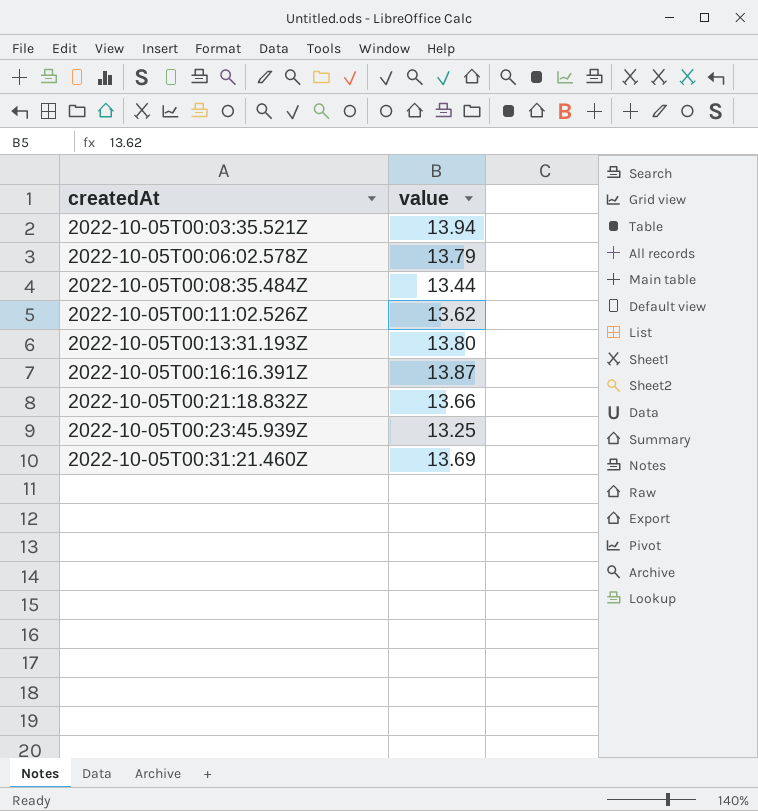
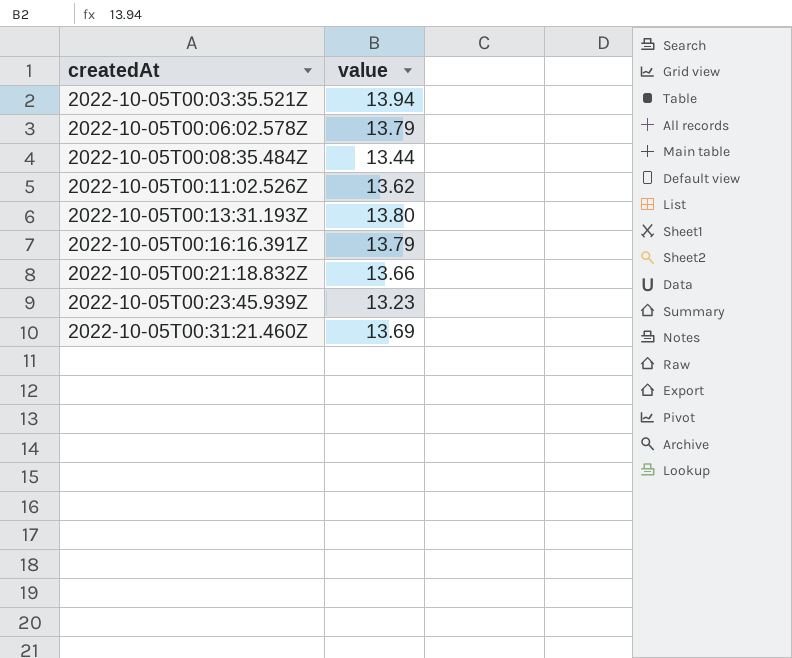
2022-10-05T00:16:16.391Z | value: 13.87 -> 13.79
2022-10-05T00:23:45.939Z | value: 13.25 -> 13.23

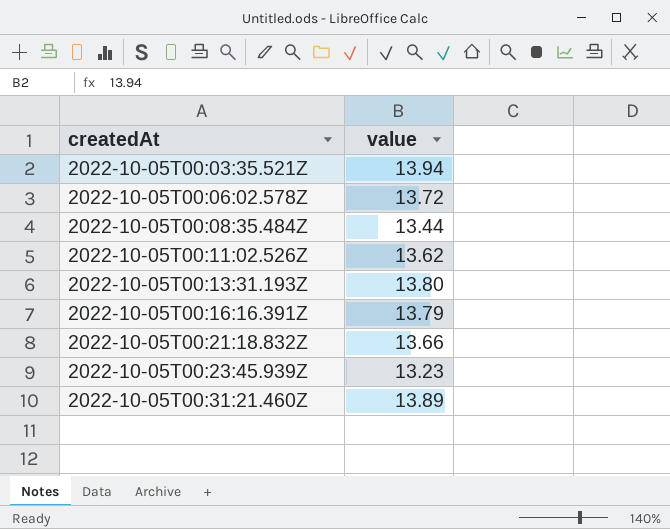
2022-10-05T00:06:02.578Z | value: 13.79 -> 13.72
2022-10-05T00:31:21.460Z | value: 13.69 -> 13.89

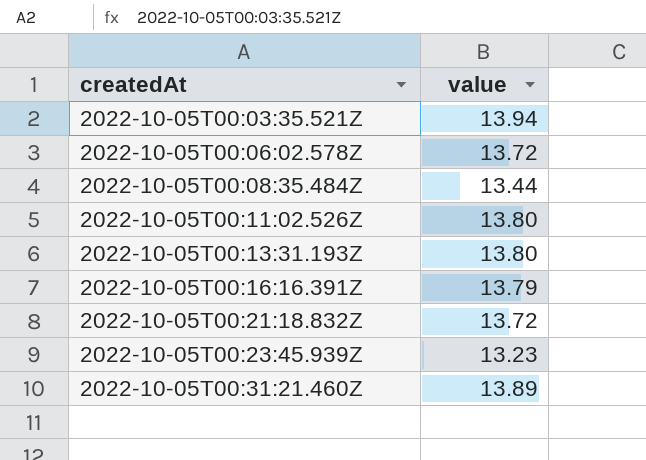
2022-10-05T00:11:02.526Z | value: 13.62 -> 13.80
2022-10-05T00:21:18.832Z | value: 13.66 -> 13.72

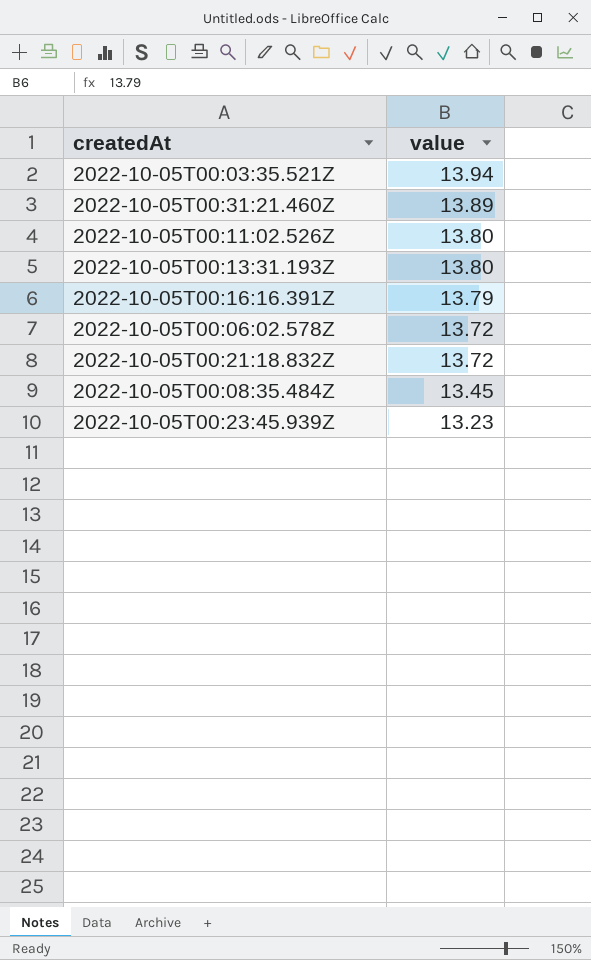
row order: createdAt ascending -> value descending
2022-10-05T00:08:35.484Z | value: 13.44 -> 13.45

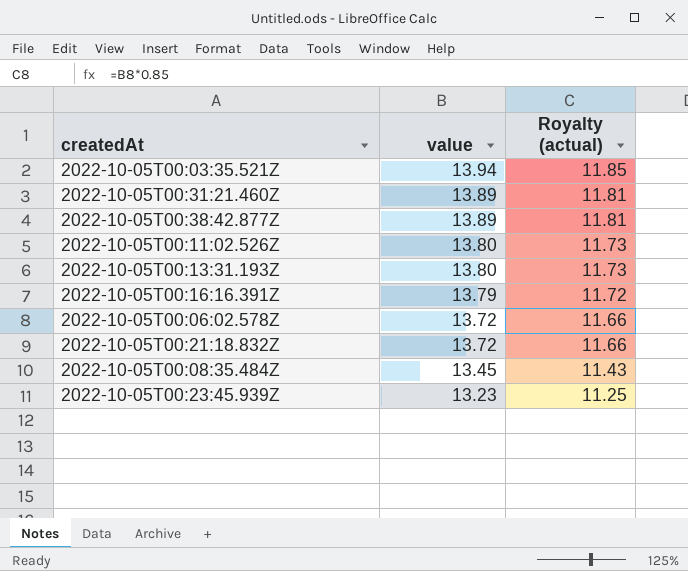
column Royalty (actual) | formula: none -> [value] * 0.85
row 2022-10-05T00:38:42.877Z: none -> 13.89 | 11.81

